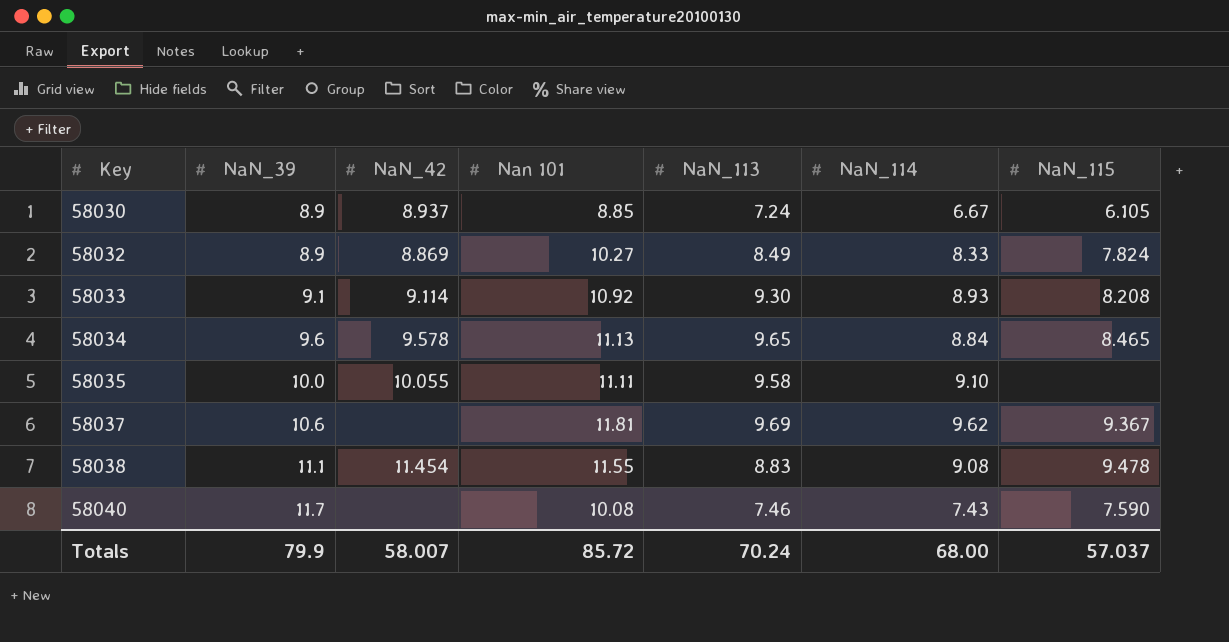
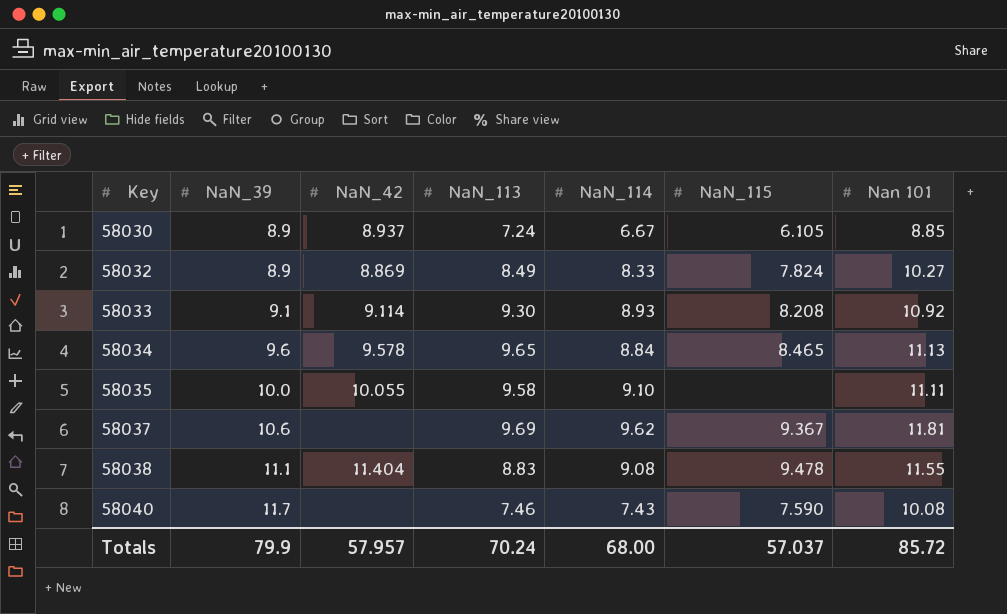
column Nan 101 | position: 4 -> 7
58038 | NaN_42: 11.454 -> 11.404
Totals | NaN_42: 58.007 -> 57.957

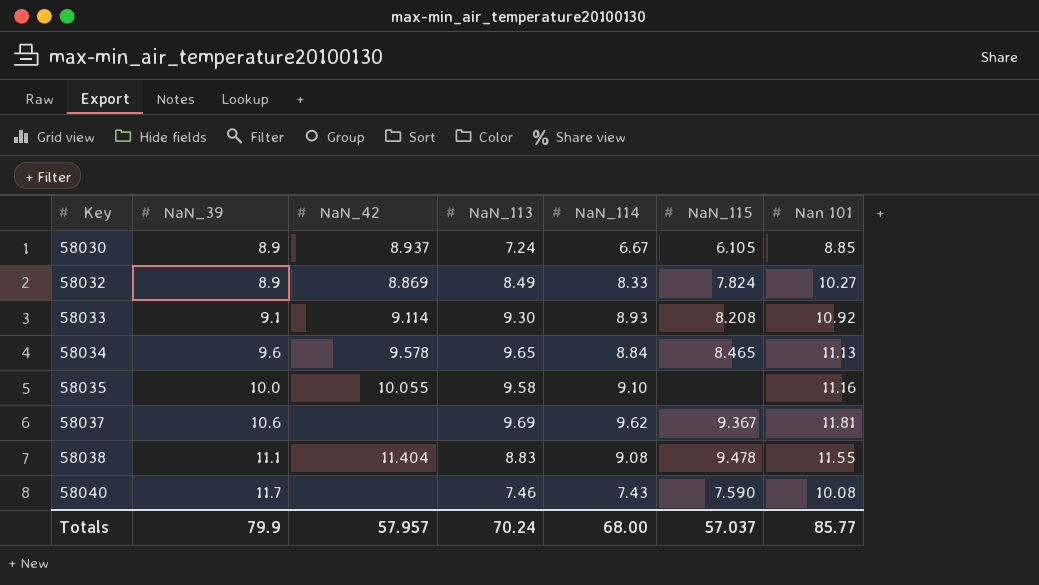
58035 | Nan 101: 11.11 -> 11.16
Totals | Nan 101: 85.72 -> 85.77

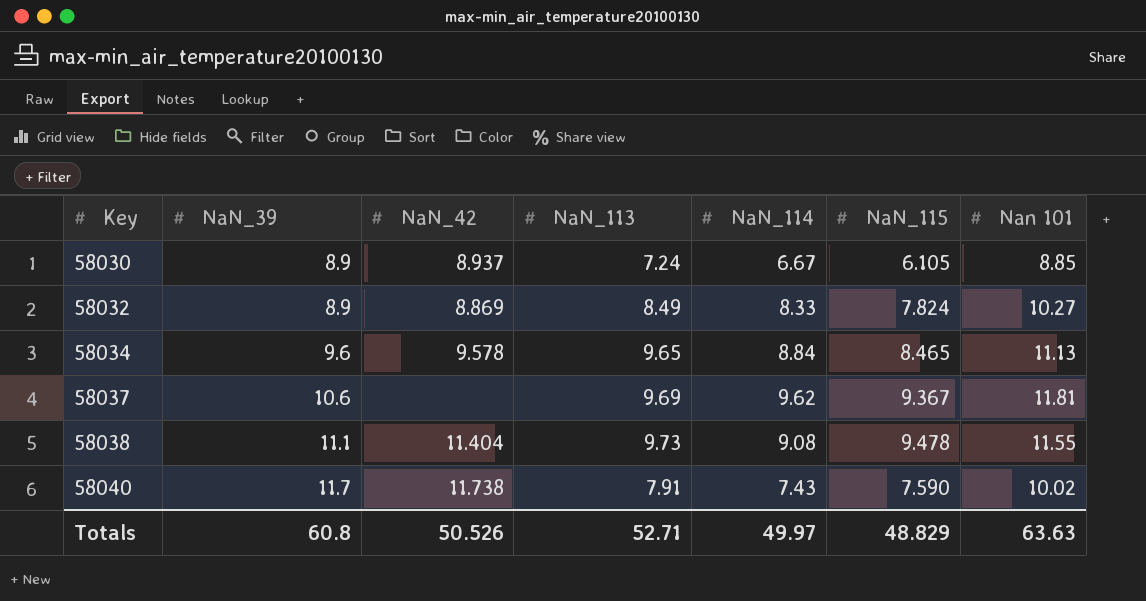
row 58033: 9.1 | 9.114 | 9.30 | 8.93 | 8.208 | 10.92 -> none
row 58035: 10.0 | 10.055 | 9.58 | 9.10 | none | 11.16 -> none
58038 | NaN_113: 8.83 -> 9.73
58040 | NaN_42: none -> 11.738
58040 | NaN_113: 7.46 -> 7.91
58040 | Nan 101: 10.08 -> 10.02
Totals | NaN_39: 79.9 -> 60.8
Totals | NaN_42: 57.957 -> 50.526
Totals | NaN_113: 70.24 -> 52.71
Totals | NaN_114: 68.00 -> 49.97
Totals | NaN_115: 57.037 -> 48.829
Totals | Nan 101: 85.77 -> 63.63

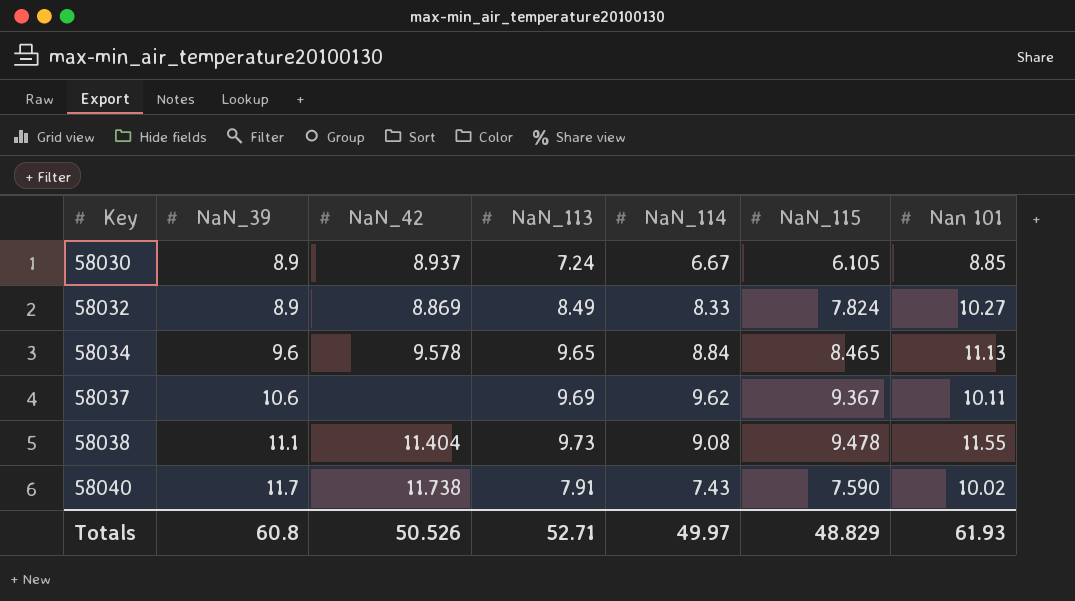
58037 | Nan 101: 11.81 -> 10.11
Totals | Nan 101: 63.63 -> 61.93

